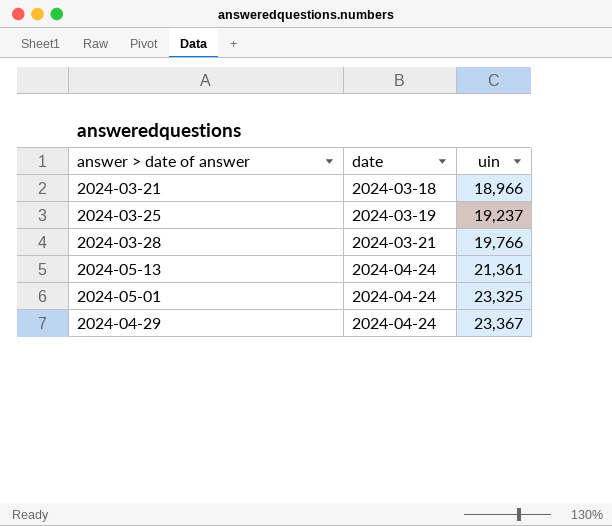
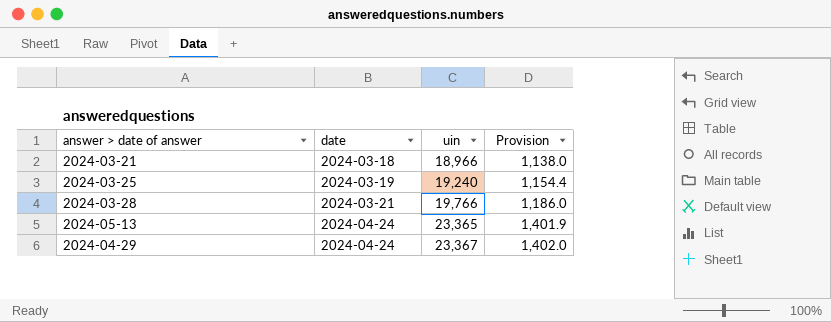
column Provision | formula: none -> [uin] * 0.06
row 2024-05-01: 2024-04-24 | 23,325 -> none
2024-03-25 | uin: 19,237 -> 19,240
2024-05-13 | uin: 21,361 -> 23,365

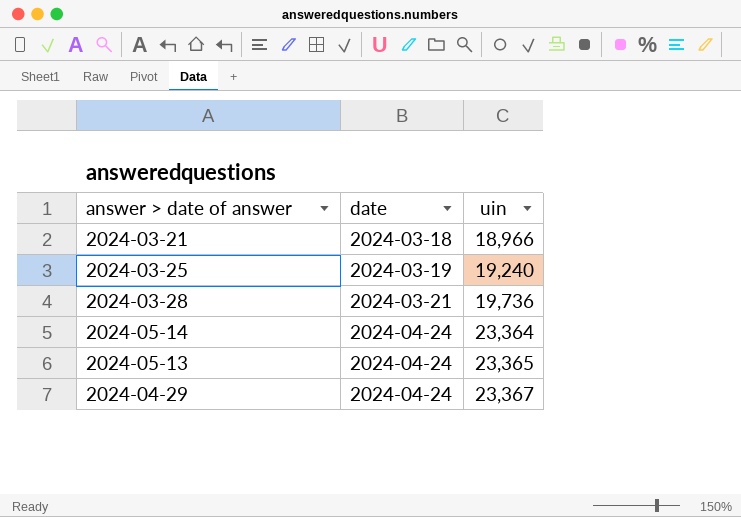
column Provision | formula: [uin] * 0.06 -> none
2024-03-28 | uin: 19,766 -> 19,736
row 2024-05-14: none -> 2024-04-24 | 23,364

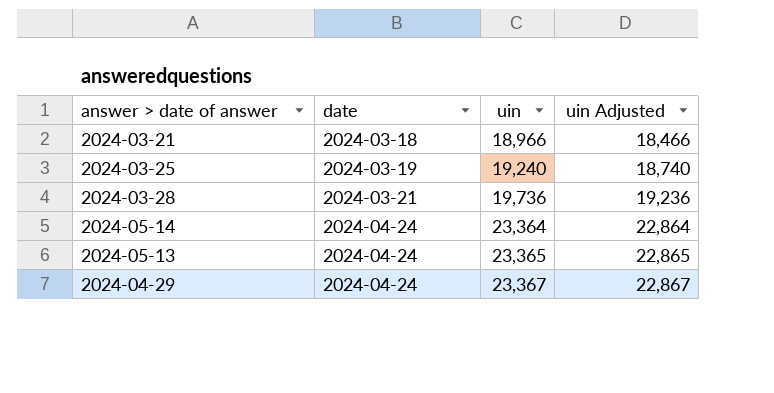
column uin Adjusted | formula: none -> [uin] - 500

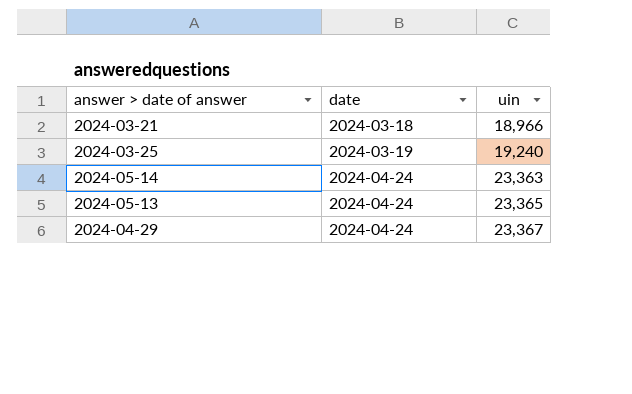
column uin Adjusted | formula: [uin] - 500 -> none
row 2024-03-28: 2024-03-21 | 19,736 | 19,236 -> none
2024-05-14 | uin: 23,364 -> 23,363

